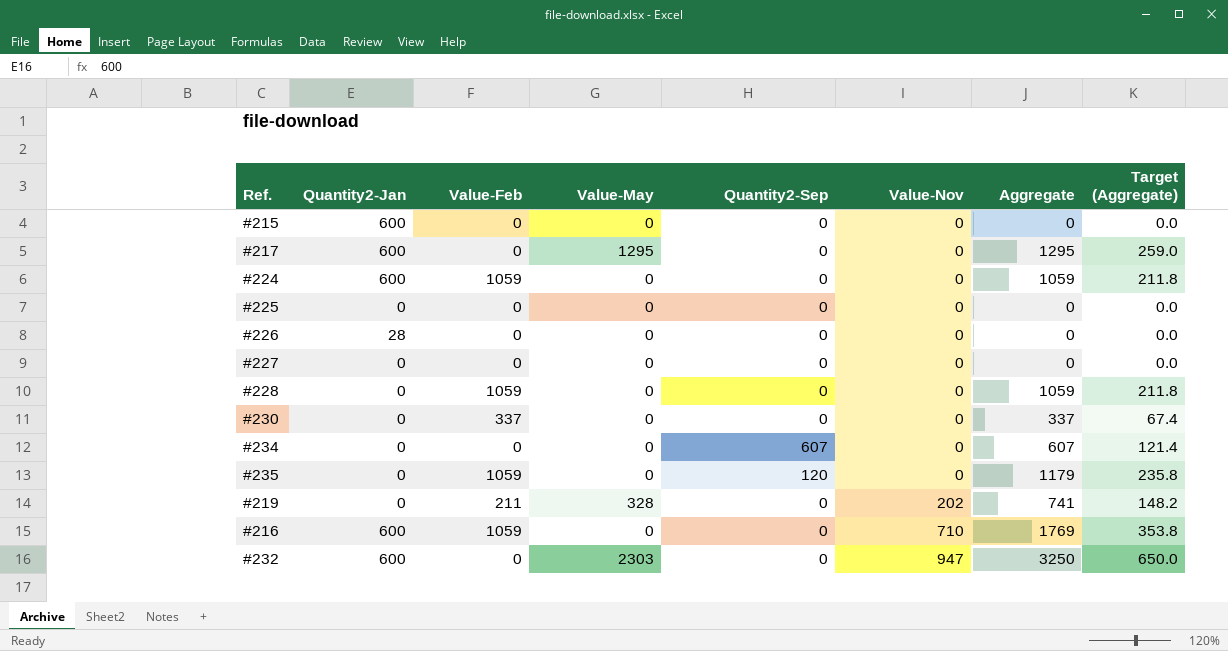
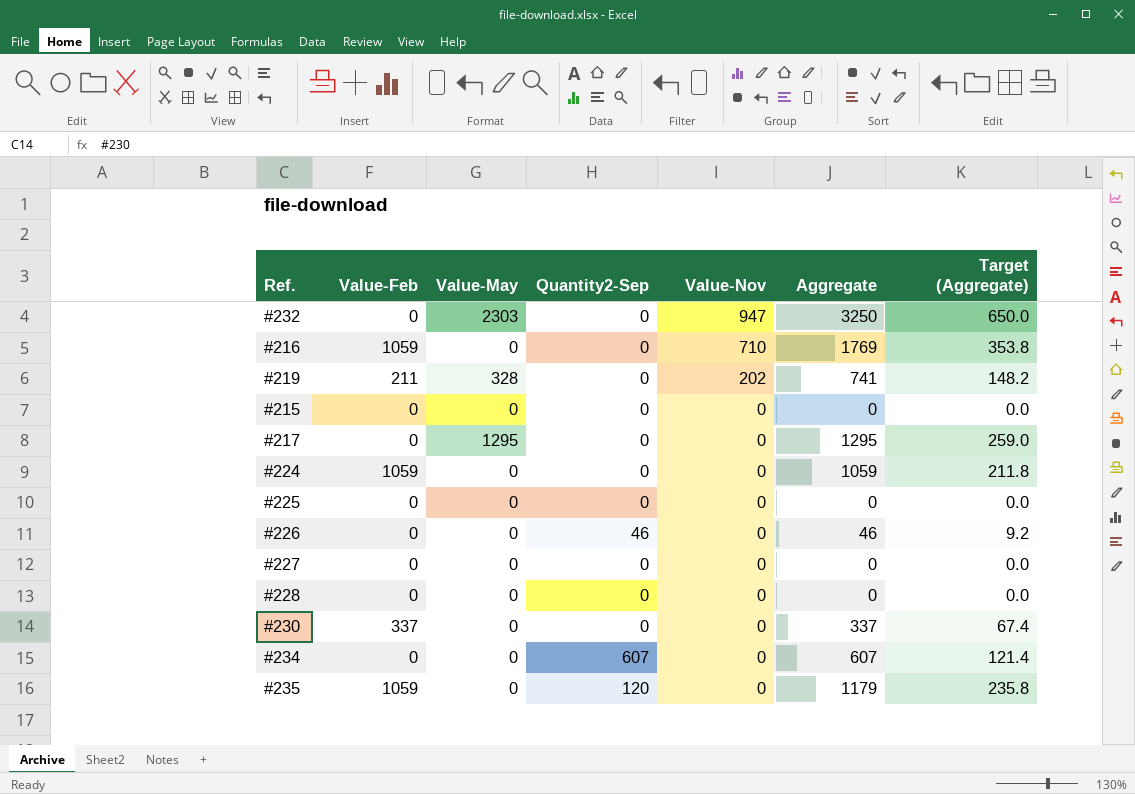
row order: Value-Nov ascending -> Value-Nov descending
column Quantity2-Jan | position: 2 -> none
#226 | Quantity2-Sep: 0 -> 46
#226 | Aggregate: 0 -> 46
#226 | Target (Aggregate): 0.0 -> 9.2
#228 | Value-Feb: 1059 -> 0
#228 | Aggregate: 1059 -> 0
#228 | Target (Aggregate): 211.8 -> 0.0

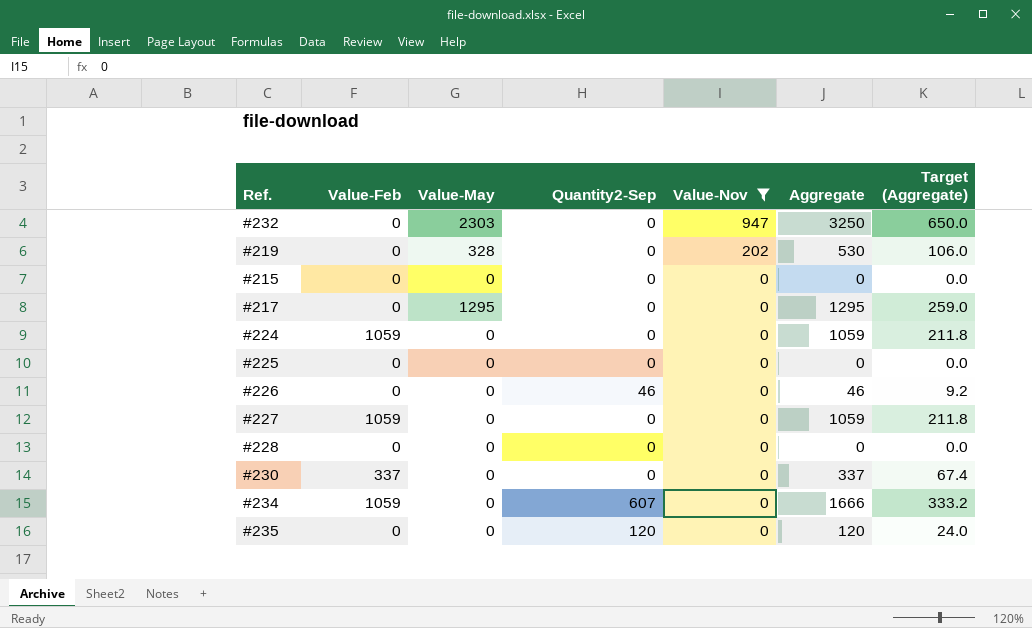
filter: none -> Value-Nov != 710
#219 | Value-Feb: 211 -> 0
#219 | Aggregate: 741 -> 530
#219 | Target (Aggregate): 148.2 -> 106.0
#227 | Value-Feb: 0 -> 1059
#227 | Aggregate: 0 -> 1059
#227 | Target (Aggregate): 0.0 -> 211.8
#234 | Value-Feb: 0 -> 1059
#234 | Aggregate: 607 -> 1666
#234 | Target (Aggregate): 121.4 -> 333.2
#235 | Value-Feb: 1059 -> 0
#235 | Aggregate: 1179 -> 120
#235 | Target (Aggregate): 235.8 -> 24.0

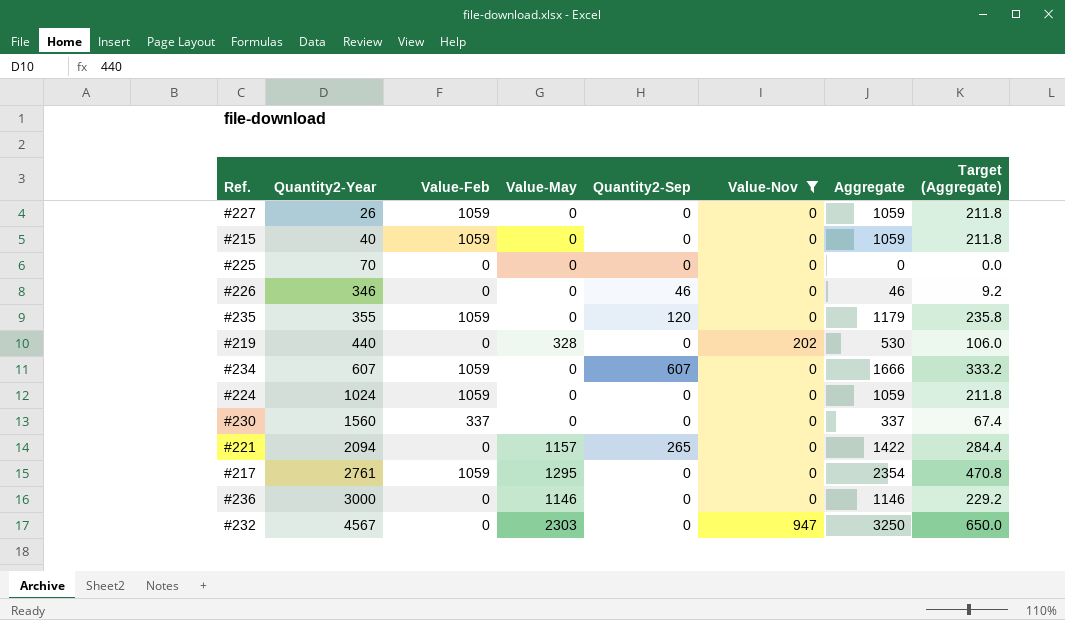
row order: Value-Nov descending -> Quantity2-Year ascending
column Quantity2-Year | position: none -> 2
row #228: 0 | 0 | 0 | 0 | 0 | 0.0 -> none
#215 | Value-Feb: 0 -> 1059
#215 | Aggregate: 0 -> 1059
#215 | Target (Aggregate): 0.0 -> 211.8
#235 | Value-Feb: 0 -> 1059
#235 | Aggregate: 120 -> 1179
#235 | Target (Aggregate): 24.0 -> 235.8
row #221: none -> 2094 | 0 | 1157 | 265 | 0 | 1422 | 284.4
#217 | Value-Feb: 0 -> 1059
#217 | Aggregate: 1295 -> 2354
#217 | Target (Aggregate): 259.0 -> 470.8
row #236: none -> 3000 | 0 | 1146 | 0 | 0 | 1146 | 229.2

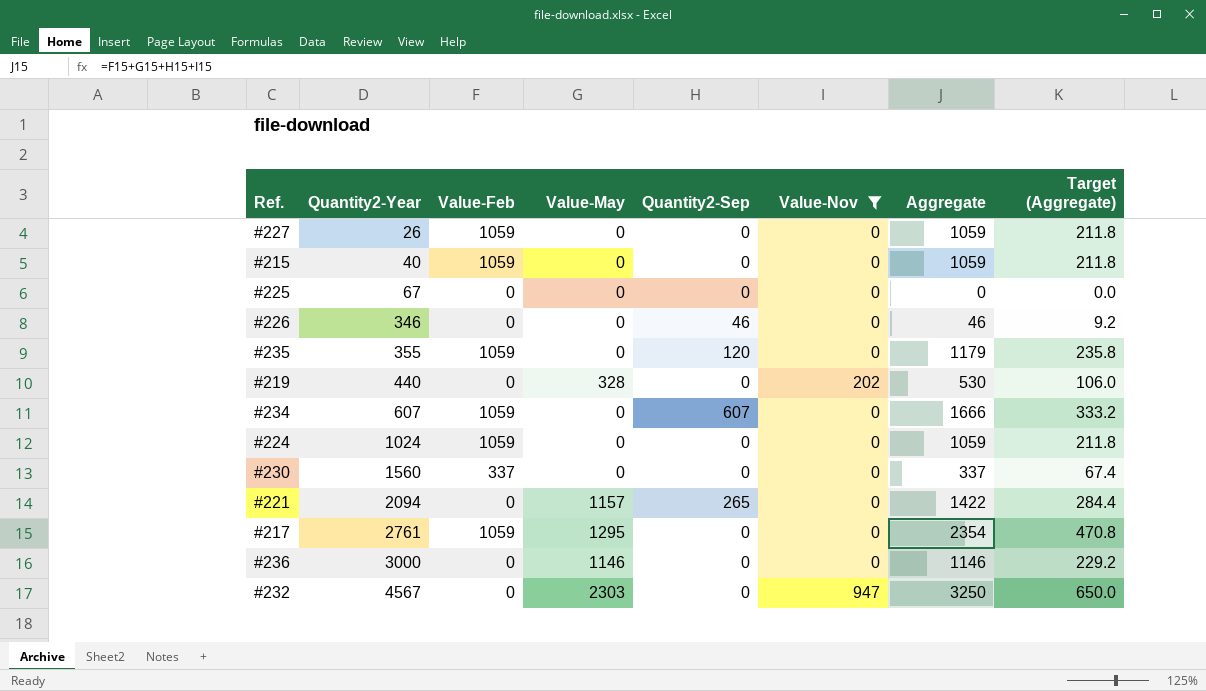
#225 | Quantity2-Year: 70 -> 67

